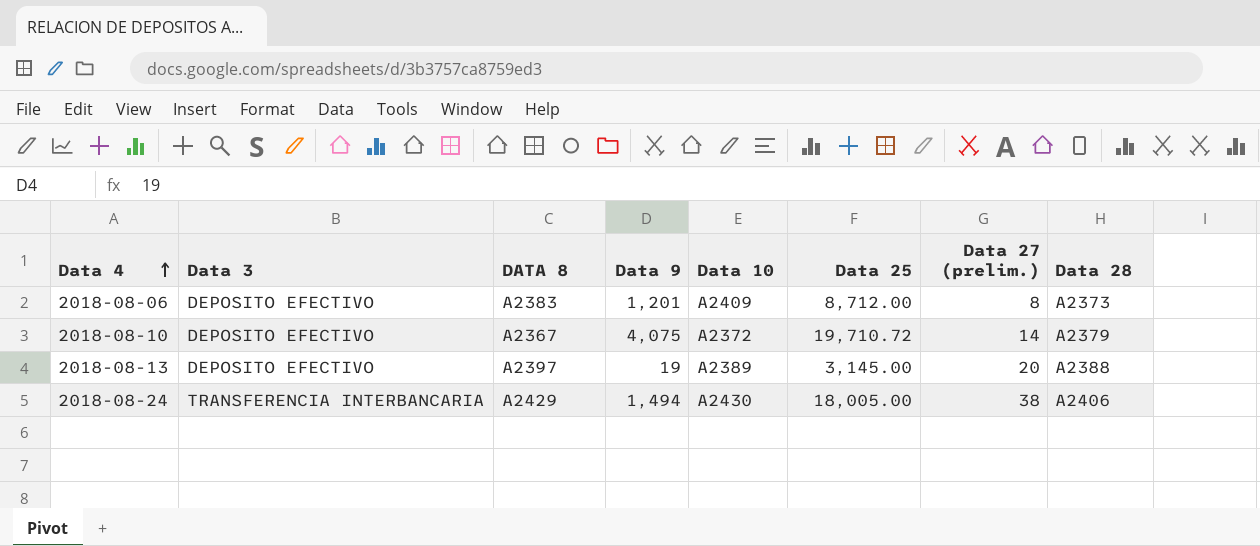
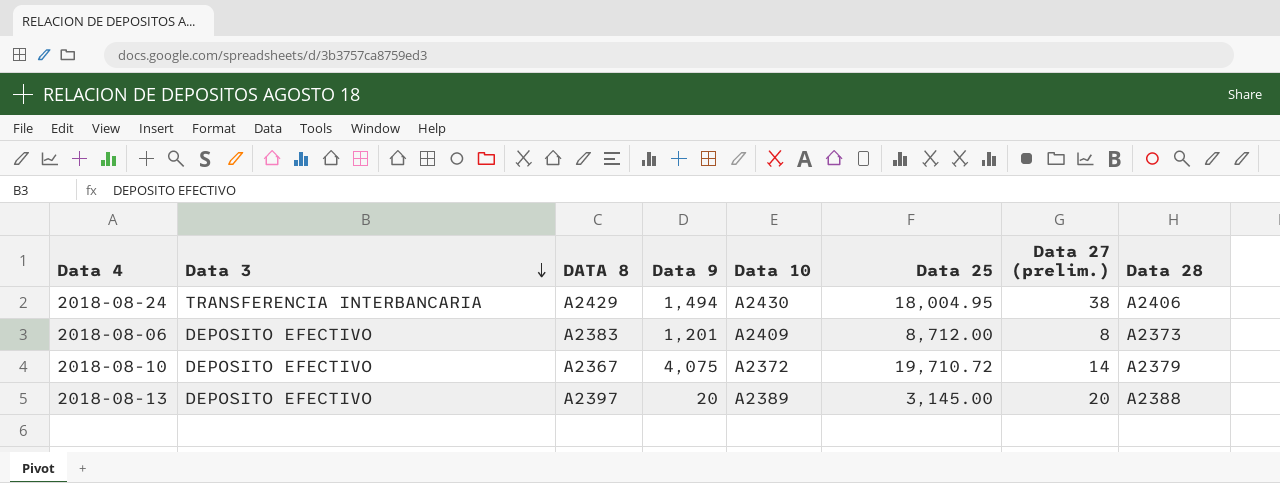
row order: Data 4 ascending -> Data 3 descending
2018-08-24 | Data 25: 18,005.00 -> 18,004.95
2018-08-13 | Data 9: 19 -> 20

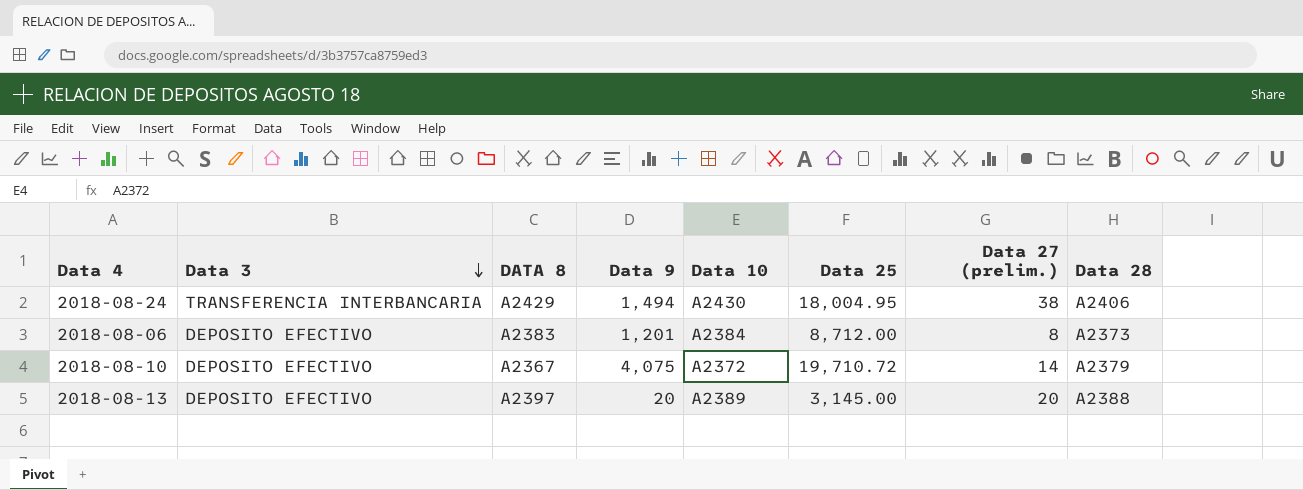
2018-08-06 | Data 10: A2409 -> A2384

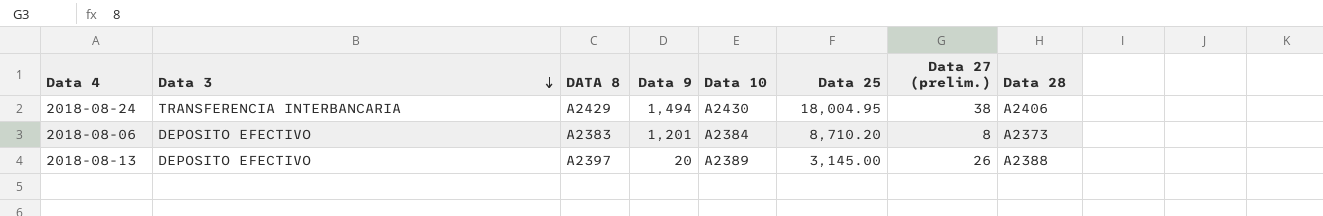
row 2018-08-10: DEPOSITO EFECTIVO | A2367 | 4,075 | A2372 | 19,710.72 | 14 | A2379 -> none
2018-08-06 | Data 25: 8,712.00 -> 8,710.20
2018-08-13 | Data 27 (prelim.): 20 -> 26

